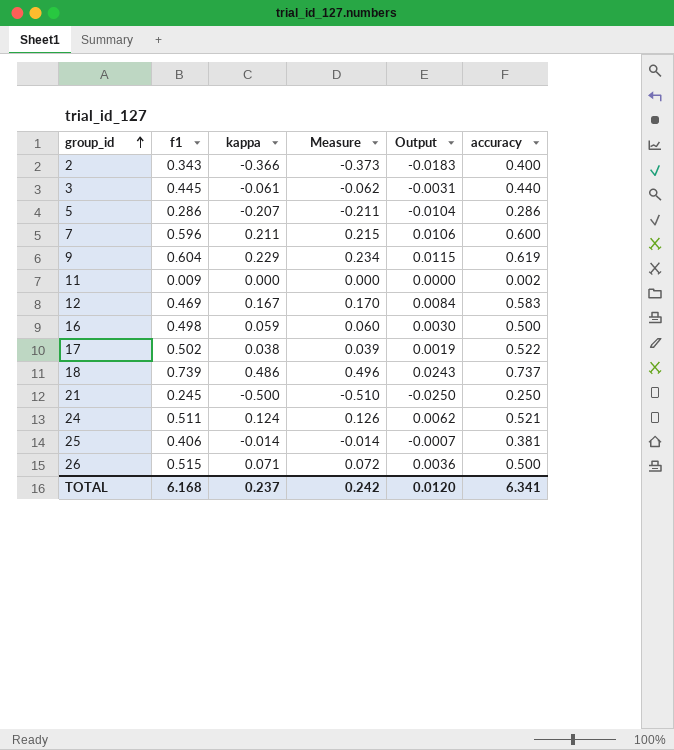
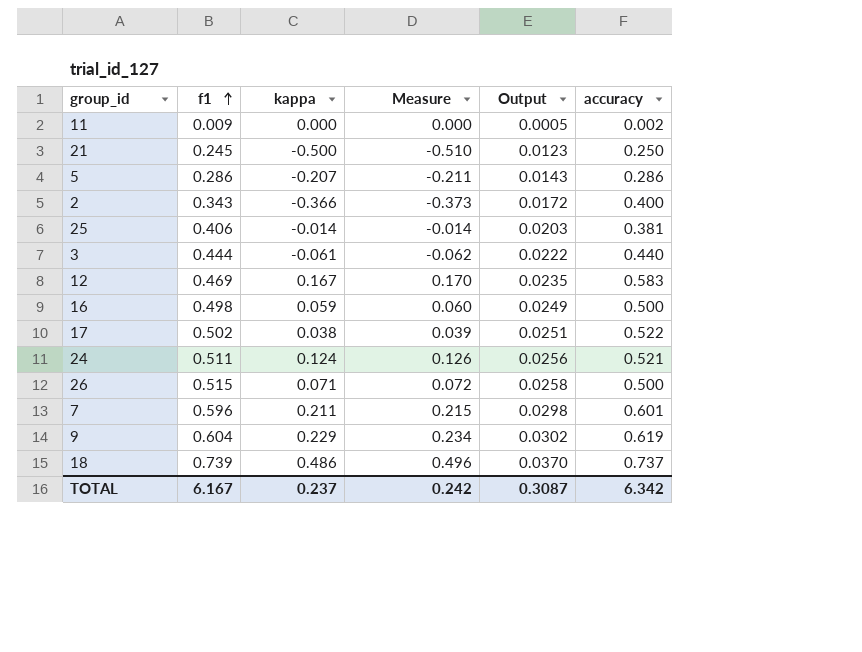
row order: group_id ascending -> f1 ascending
column Output | formula: [kappa] * 0.05 -> [f1] * 0.05
3 | f1: 0.445 -> 0.444
7 | accuracy: 0.600 -> 0.601
TOTAL | f1: 6.168 -> 6.167
TOTAL | Output: 0.0120 -> 0.3087
TOTAL | accuracy: 6.341 -> 6.342

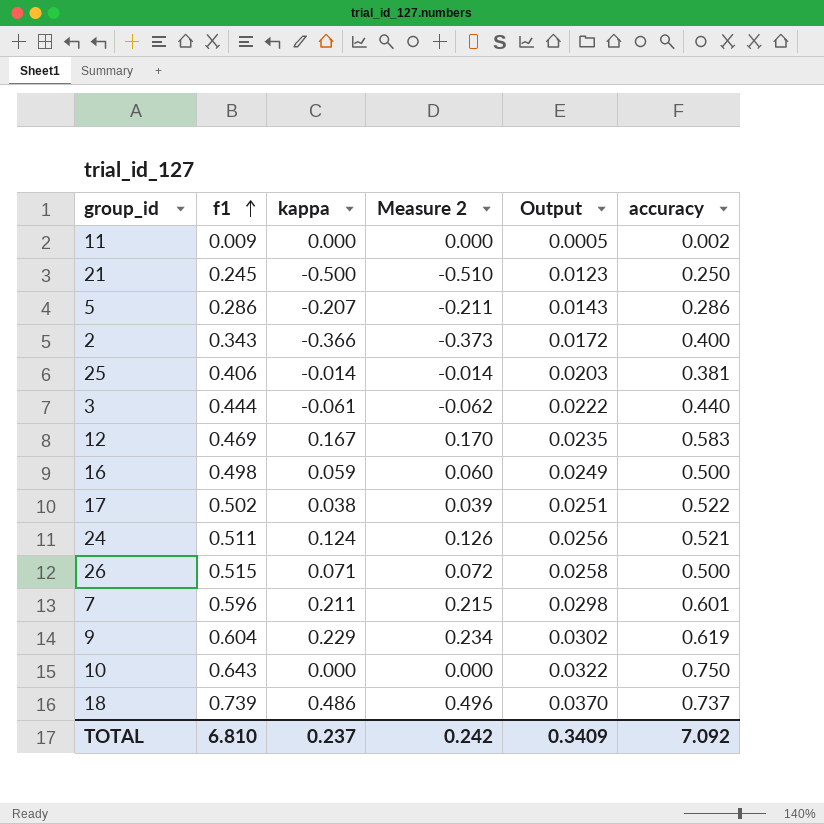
column name: Measure -> Measure 2
row 10: none -> 0.643 | 0.000 | 0.000 | 0.0322 | 0.750
TOTAL | f1: 6.167 -> 6.810
TOTAL | Output: 0.3087 -> 0.3409
TOTAL | accuracy: 6.342 -> 7.092

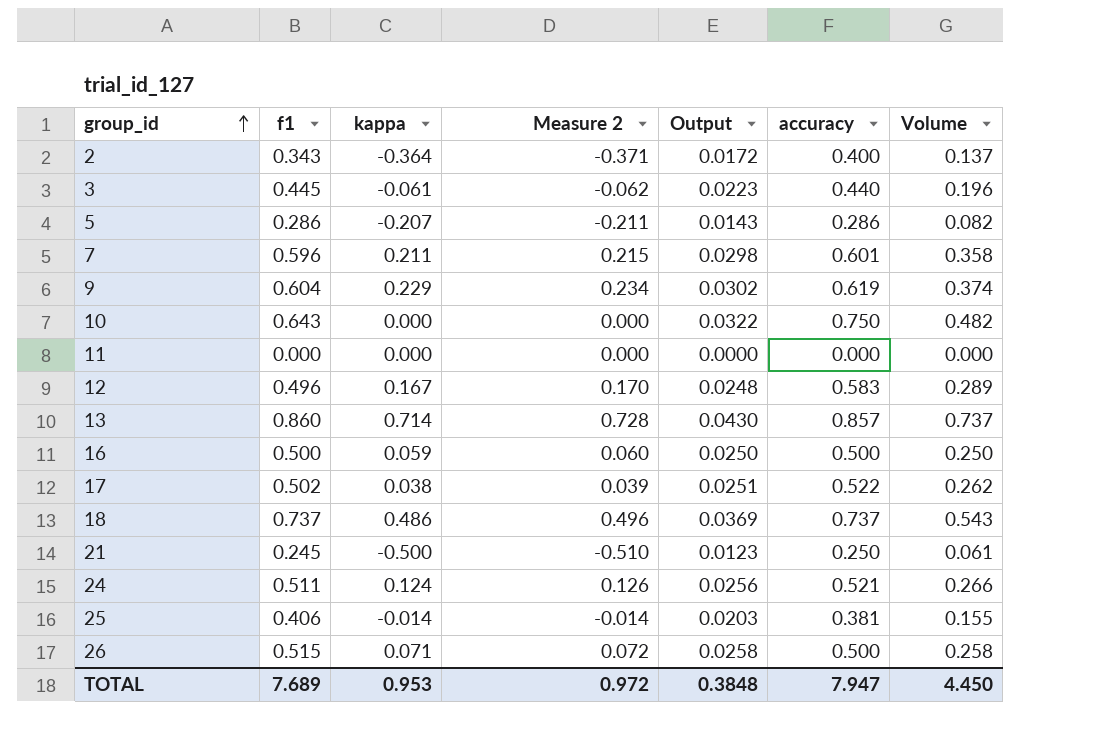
row order: f1 ascending -> group_id ascending
column Volume | formula: none -> [f1] * [accuracy]
2 | kappa: -0.366 -> -0.364
2 | Measure 2: -0.373 -> -0.371
3 | f1: 0.444 -> 0.445
3 | Output: 0.0222 -> 0.0223
11 | f1: 0.009 -> 0.000
11 | Output: 0.0005 -> 0.0000
11 | accuracy: 0.002 -> 0.000
12 | f1: 0.469 -> 0.496
12 | Output: 0.0235 -> 0.0248
row 13: none -> 0.860 | 0.714 | 0.728 | 0.0430 | 0.857 | 0.737
16 | f1: 0.498 -> 0.500
16 | Output: 0.0249 -> 0.0250
18 | f1: 0.739 -> 0.737
18 | Output: 0.0370 -> 0.0369
TOTAL | f1: 6.810 -> 7.689
TOTAL | kappa: 0.237 -> 0.953
TOTAL | Measure 2: 0.242 -> 0.972
TOTAL | Output: 0.3409 -> 0.3848
TOTAL | accuracy: 7.092 -> 7.947

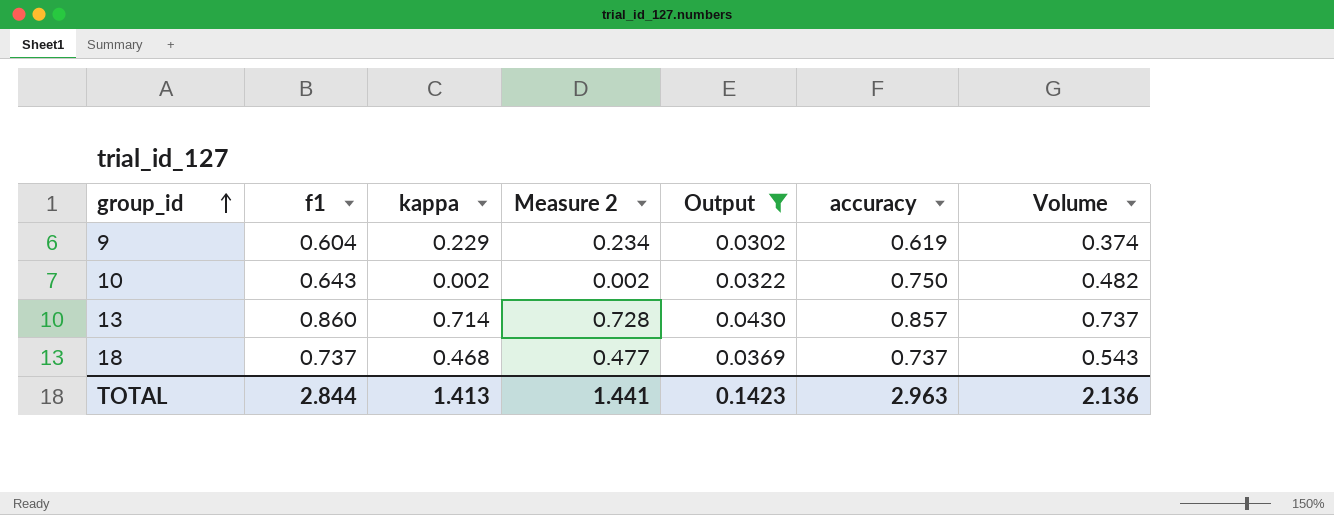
filter: none -> Output >= 0.0302
10 | kappa: 0.000 -> 0.002
10 | Measure 2: 0.000 -> 0.002
18 | kappa: 0.486 -> 0.468
18 | Measure 2: 0.496 -> 0.477
TOTAL | f1: 7.689 -> 2.844
TOTAL | kappa: 0.953 -> 1.413
TOTAL | Measure 2: 0.972 -> 1.441
TOTAL | Output: 0.3848 -> 0.1423
TOTAL | accuracy: 7.947 -> 2.963
TOTAL | Volume: 4.450 -> 2.136

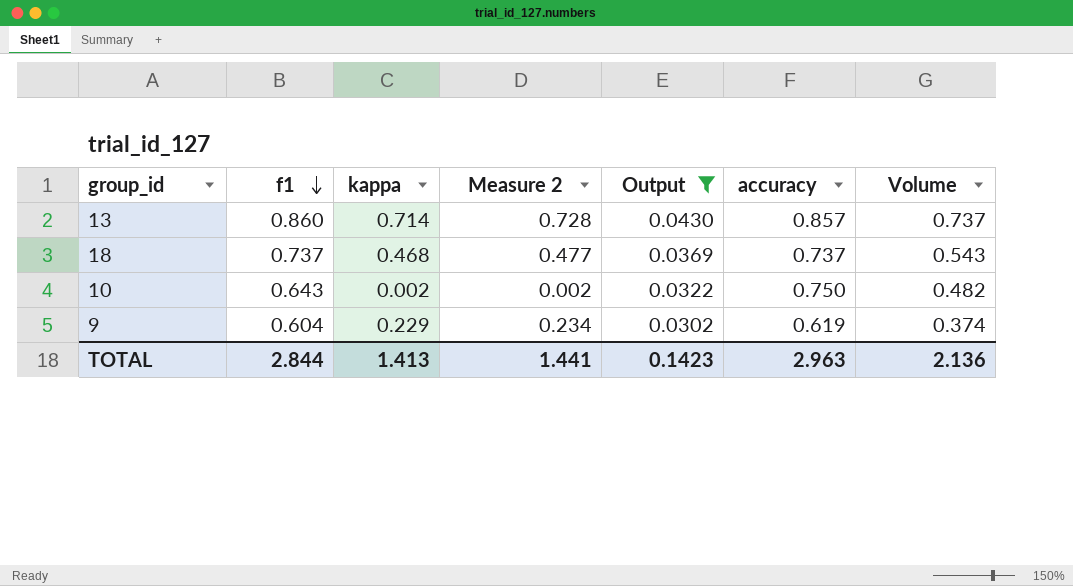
row order: group_id ascending -> f1 descending

